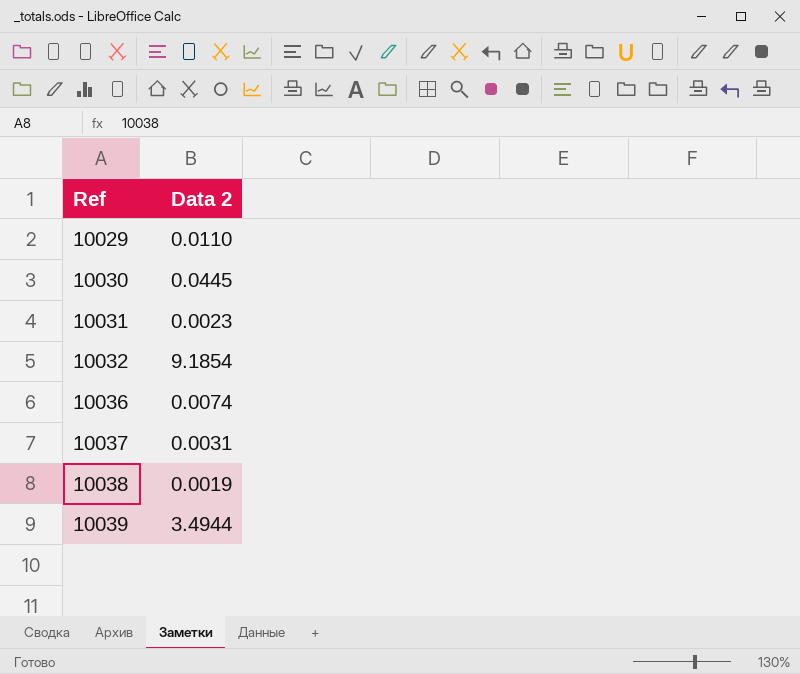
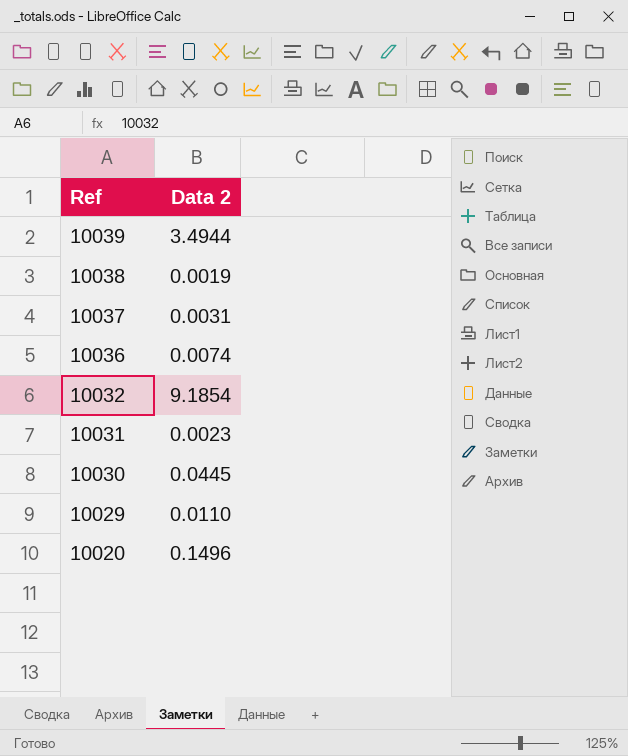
row order: Ref ascending -> Ref descending
row 10020: none -> 0.1496

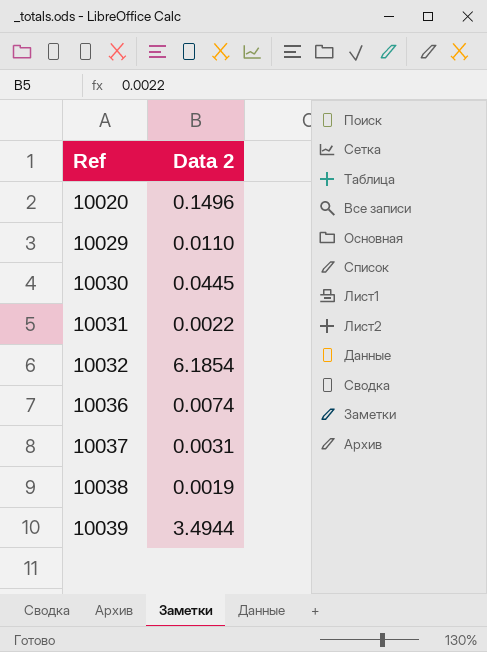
row order: Ref descending -> Ref ascending
10031 | Data 2: 0.0023 -> 0.0022
10032 | Data 2: 9.1854 -> 6.1854

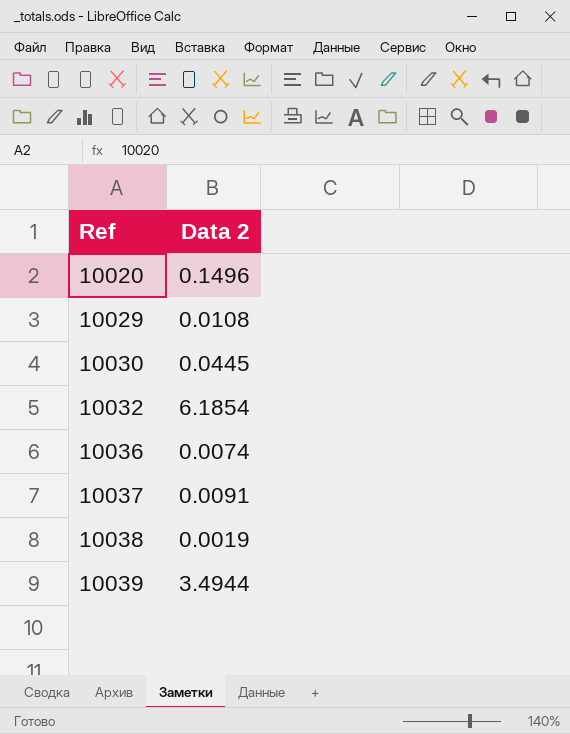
row 10031: 0.0022 -> none
10029 | Data 2: 0.0110 -> 0.0108
10037 | Data 2: 0.0031 -> 0.0091

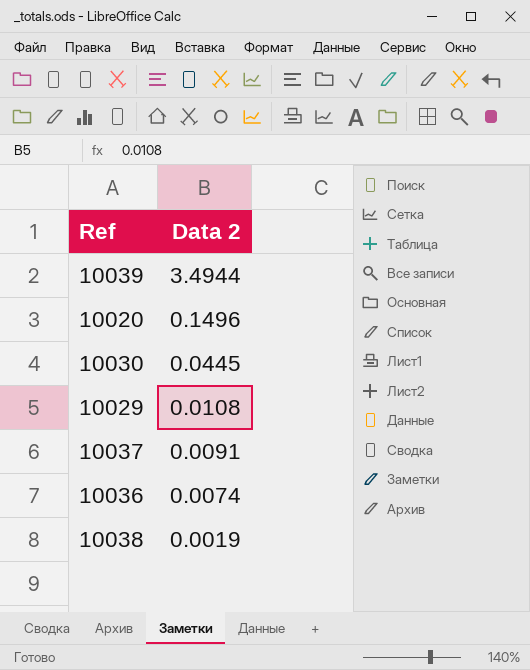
row order: Ref ascending -> Data 2 descending
row 10032: 6.1854 -> none

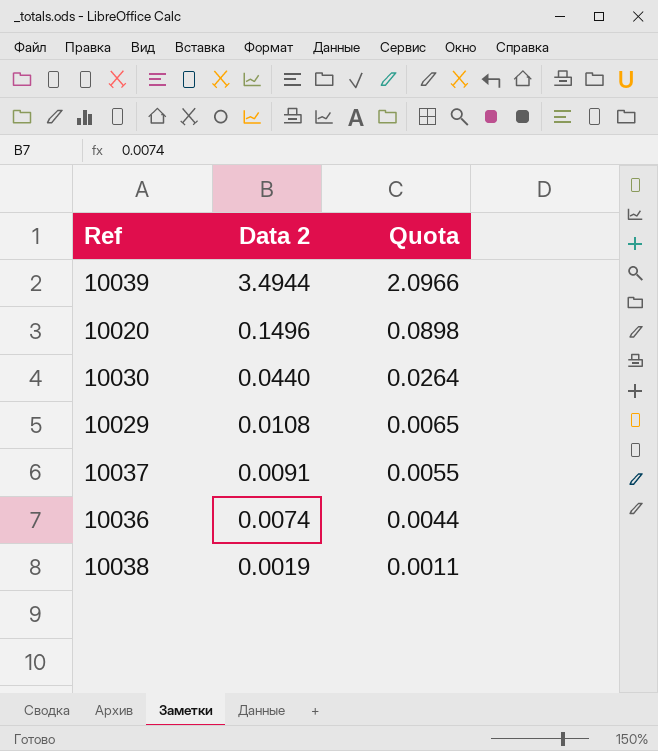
column Quota | formula: none -> [Data 2] * 0.6
10030 | Data 2: 0.0445 -> 0.0440

